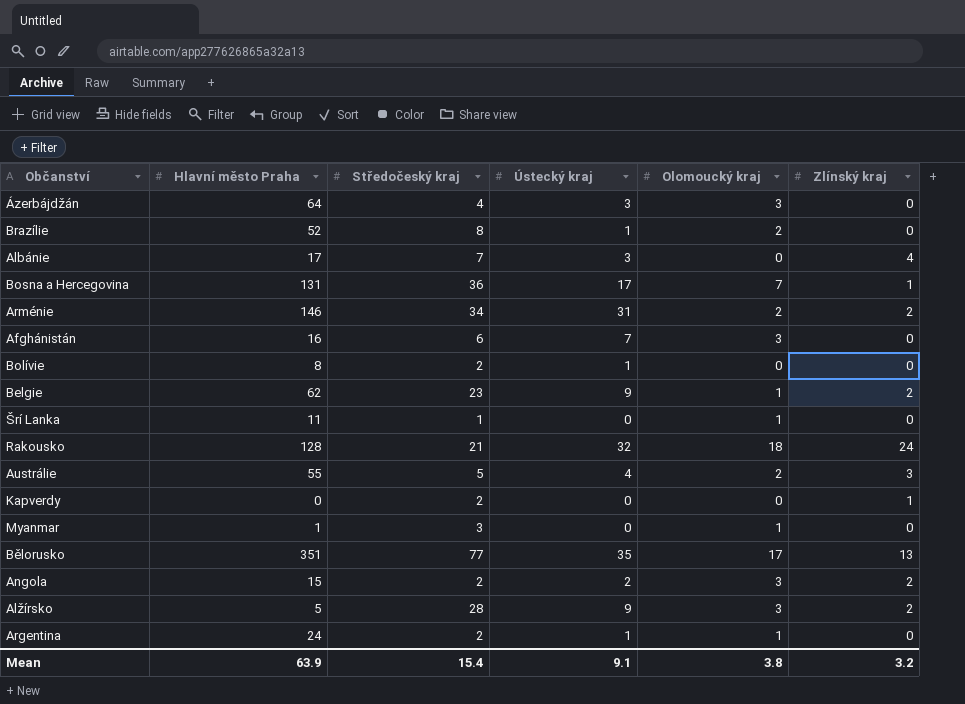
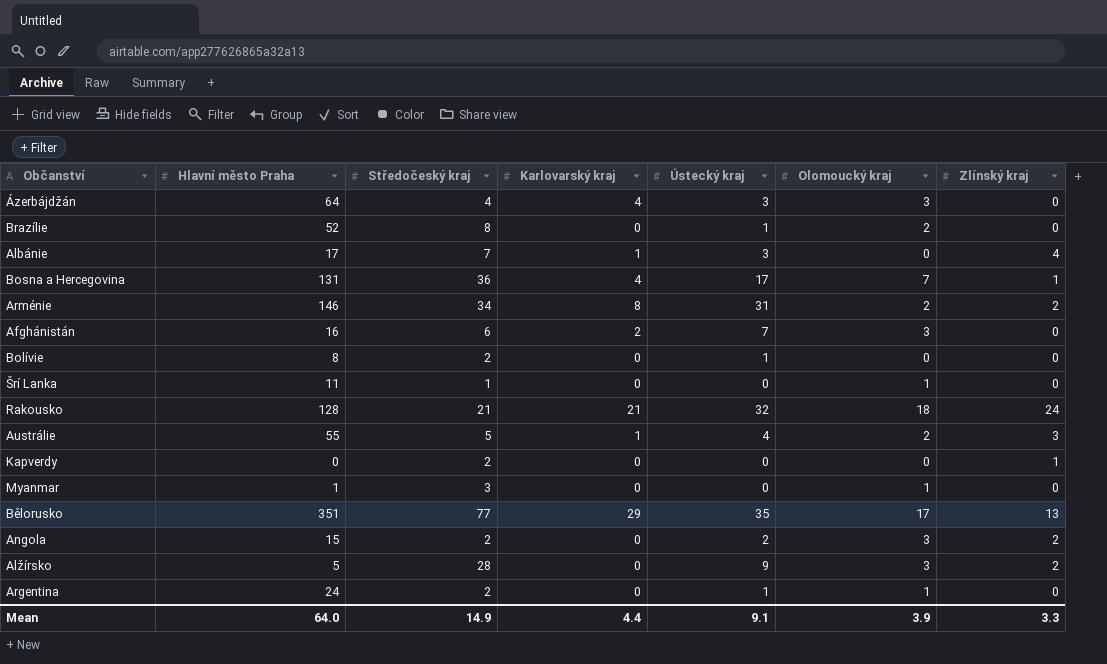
column Karlovarský kraj | position: none -> 4
row Belgie: 62 | 23 | 9 | 1 | 2 -> none
Mean | Hlavní město Praha: 63.9 -> 64.0
Mean | Středočeský kraj: 15.4 -> 14.9
Mean | Olomoucký kraj: 3.8 -> 3.9
Mean | Zlínský kraj: 3.2 -> 3.3

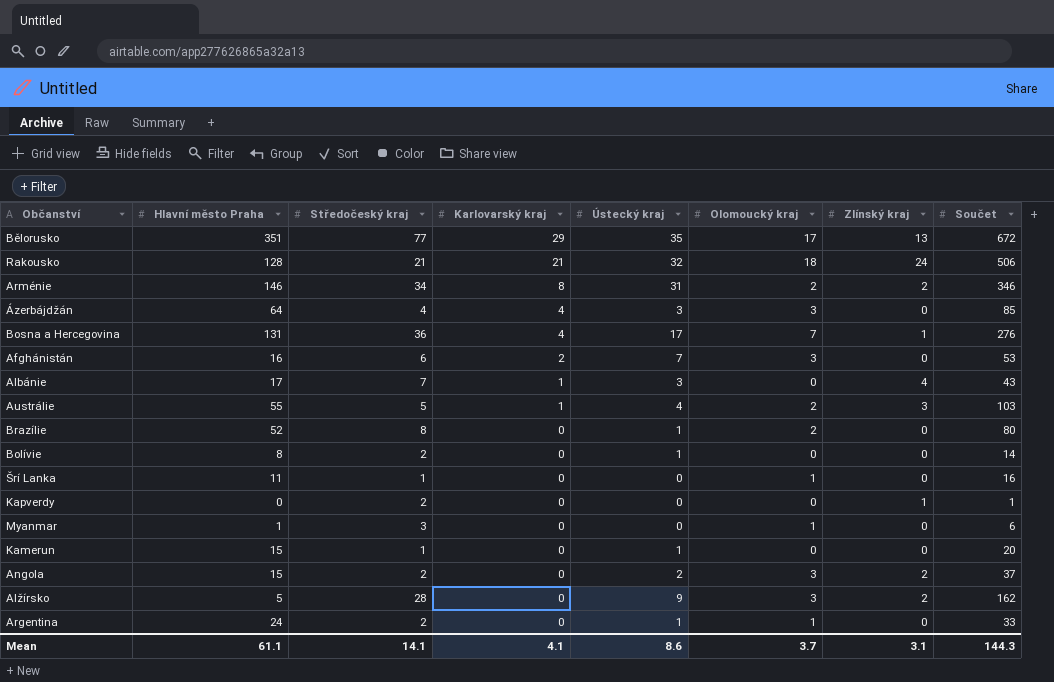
row order: none -> Karlovarský kraj descending
column Součet | position: none -> 8
row Kamerun: none -> 15 | 1 | 0 | 1 | 0 | 0 | 20
Mean | Hlavní město Praha: 64.0 -> 61.1
Mean | Středočeský kraj: 14.9 -> 14.1
Mean | Karlovarský kraj: 4.4 -> 4.1
Mean | Ústecký kraj: 9.1 -> 8.6
Mean | Olomoucký kraj: 3.9 -> 3.7
Mean | Zlínský kraj: 3.3 -> 3.1

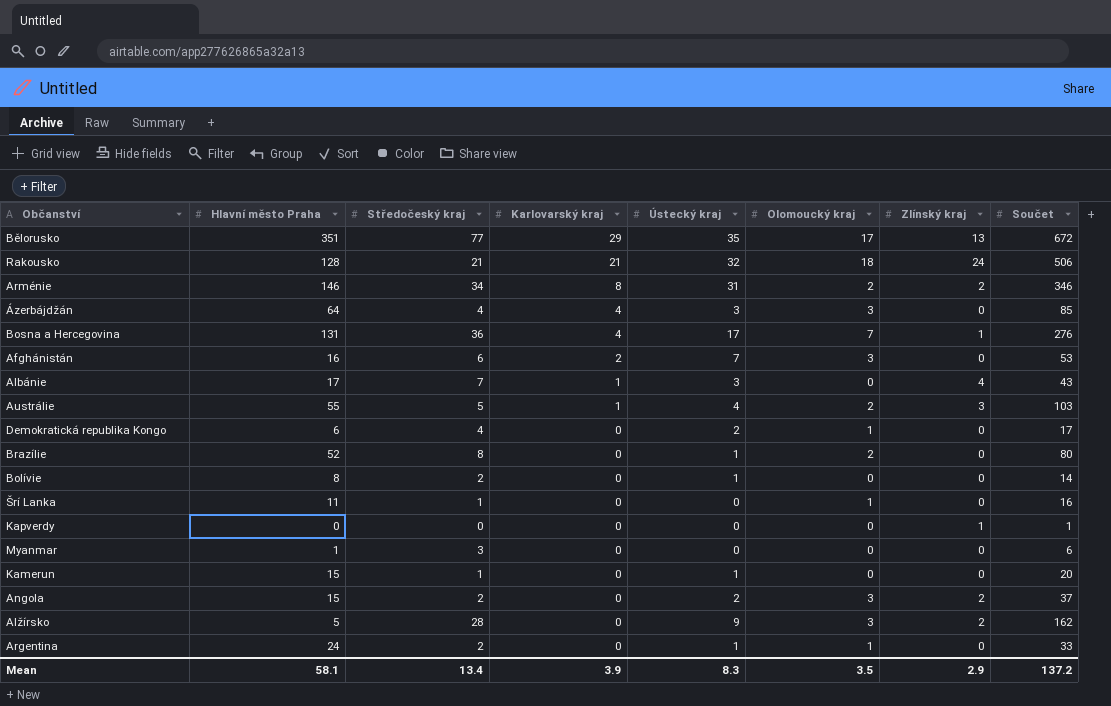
row Demokratická republika Kongo: none -> 6 | 4 | 0 | 2 | 1 | 0 | 17
Kapverdy | Středočeský kraj: 2 -> 0
Myanmar | Olomoucký kraj: 1 -> 0
Mean | Hlavní město Praha: 61.1 -> 58.1
Mean | Středočeský kraj: 14.1 -> 13.4
Mean | Karlovarský kraj: 4.1 -> 3.9
Mean | Ústecký kraj: 8.6 -> 8.3
Mean | Olomoucký kraj: 3.7 -> 3.5
Mean | Zlínský kraj: 3.1 -> 2.9
Mean | Součet: 144.3 -> 137.2

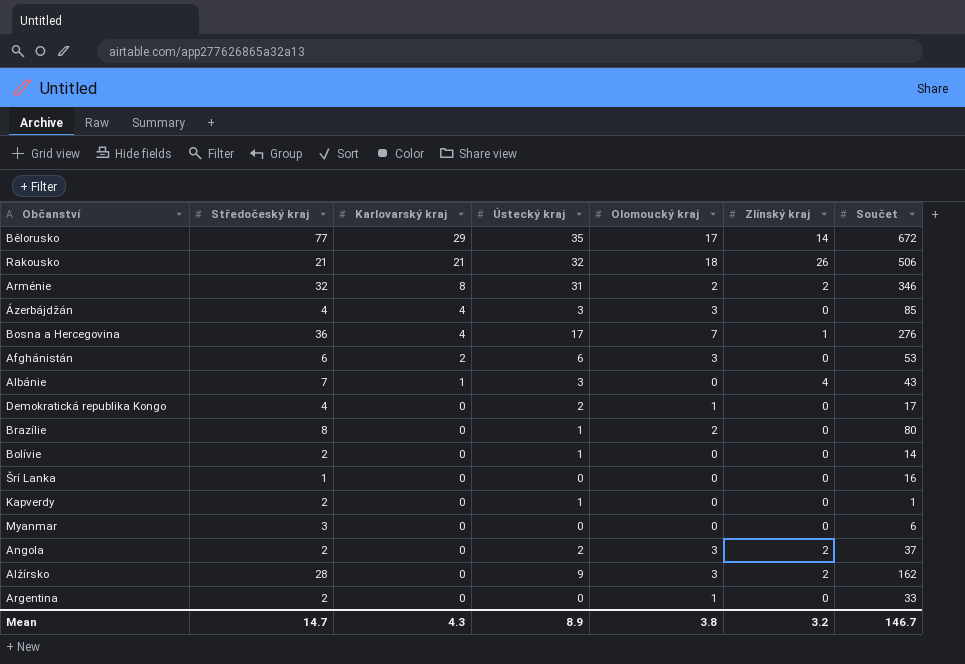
column Hlavní město Praha | position: 2 -> none
row Austrálie: 55 | 5 | 1 | 4 | 2 | 3 | 103 -> none
row Kamerun: 15 | 1 | 0 | 1 | 0 | 0 | 20 -> none
Bělorusko | Zlínský kraj: 13 -> 14
Rakousko | Zlínský kraj: 24 -> 26
Arménie | Středočeský kraj: 34 -> 32
Afghánistán | Ústecký kraj: 7 -> 6
Šrí Lanka | Olomoucký kraj: 1 -> 0
Kapverdy | Středočeský kraj: 0 -> 2
Kapverdy | Ústecký kraj: 0 -> 1
Kapverdy | Zlínský kraj: 1 -> 0
Argentina | Ústecký kraj: 1 -> 0
Mean | Středočeský kraj: 13.4 -> 14.7
Mean | Karlovarský kraj: 3.9 -> 4.3
Mean | Ústecký kraj: 8.3 -> 8.9
Mean | Olomoucký kraj: 3.5 -> 3.8
Mean | Zlínský kraj: 2.9 -> 3.2
Mean | Součet: 137.2 -> 146.7

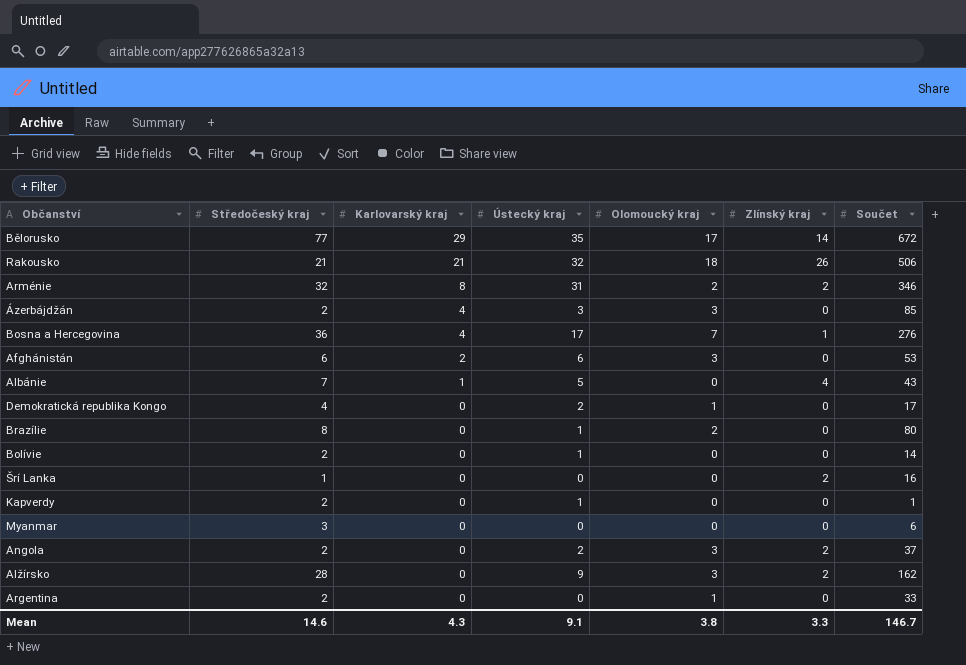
Ázerbájdžán | Středočeský kraj: 4 -> 2
Albánie | Ústecký kraj: 3 -> 5
Šrí Lanka | Zlínský kraj: 0 -> 2
Mean | Středočeský kraj: 14.7 -> 14.6
Mean | Ústecký kraj: 8.9 -> 9.1
Mean | Zlínský kraj: 3.2 -> 3.3

